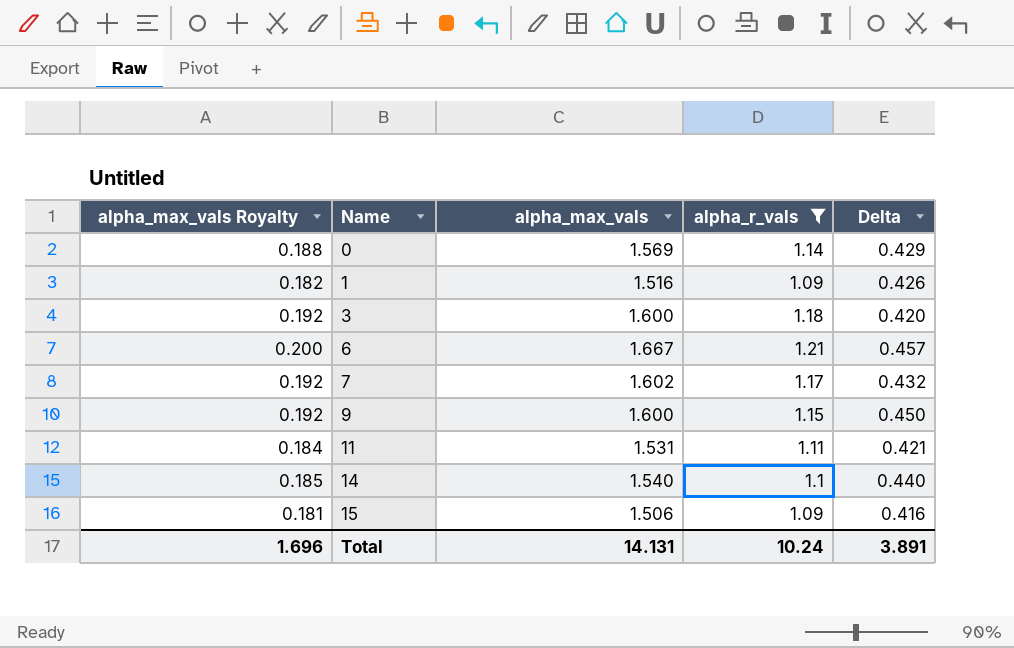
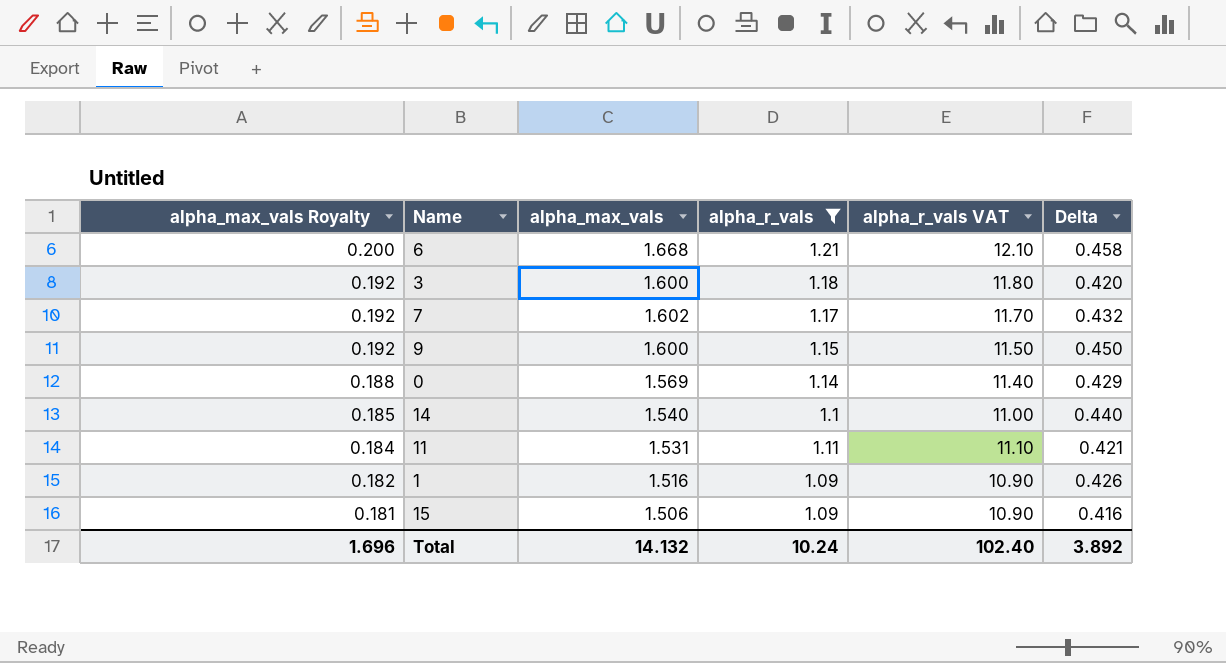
row order: Name ascending -> alpha_max_vals Royalty descending
column alpha_r_vals VAT | formula: none -> [alpha_r_vals] * 10
6 | alpha_max_vals: 1.667 -> 1.668
6 | Delta: 0.457 -> 0.458
Total | alpha_max_vals: 14.131 -> 14.132
Total | Delta: 3.891 -> 3.892

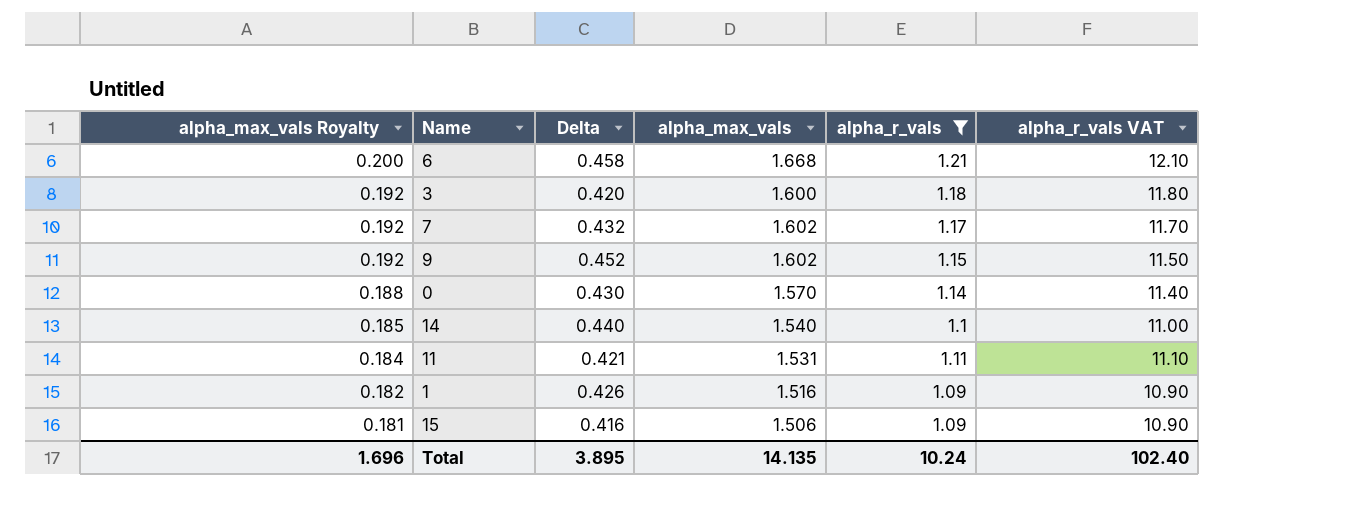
column Delta | position: 6 -> 3
9 | Delta: 0.450 -> 0.452
9 | alpha_max_vals: 1.600 -> 1.602
0 | Delta: 0.429 -> 0.430
0 | alpha_max_vals: 1.569 -> 1.570
Total | Delta: 3.892 -> 3.895
Total | alpha_max_vals: 14.132 -> 14.135

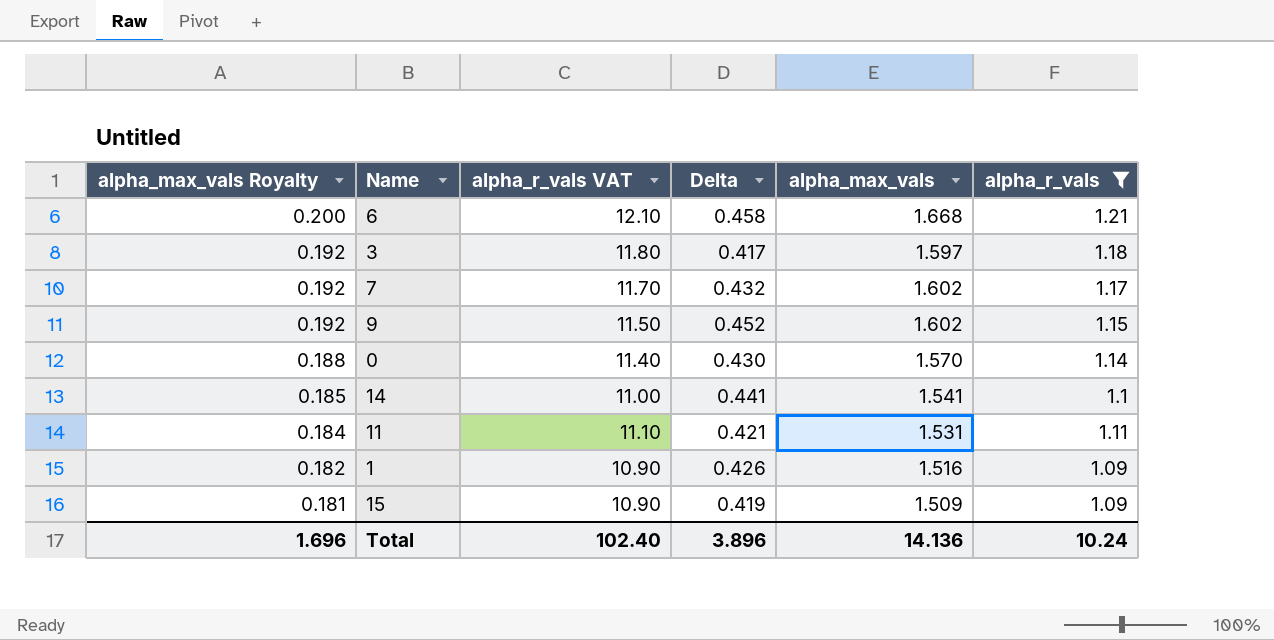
column alpha_r_vals VAT | position: 6 -> 3
3 | Delta: 0.420 -> 0.417
3 | alpha_max_vals: 1.600 -> 1.597
14 | Delta: 0.440 -> 0.441
14 | alpha_max_vals: 1.540 -> 1.541
15 | Delta: 0.416 -> 0.419
15 | alpha_max_vals: 1.506 -> 1.509
Total | Delta: 3.895 -> 3.896
Total | alpha_max_vals: 14.135 -> 14.136

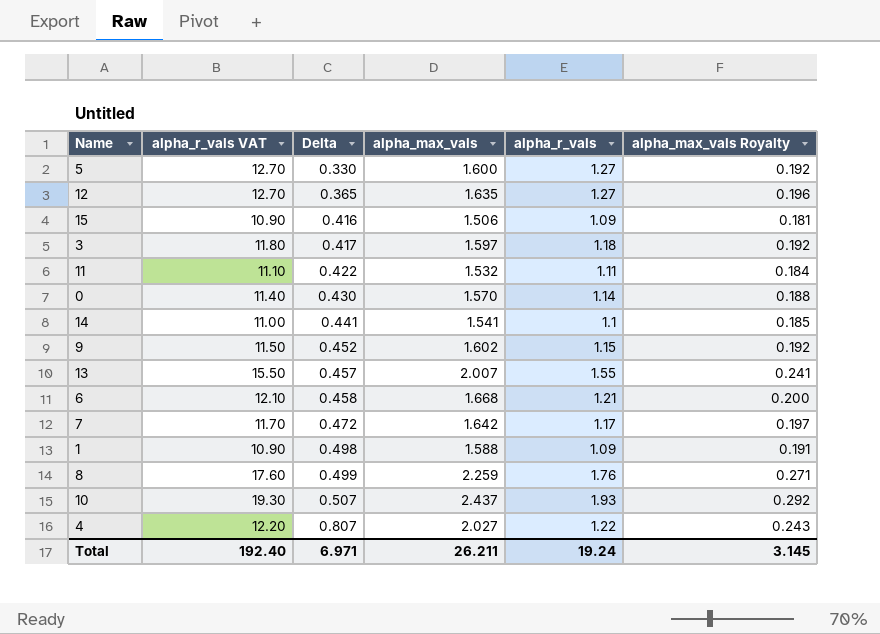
filter: alpha_r_vals <= 1.21 -> none
row order: alpha_max_vals Royalty descending -> Delta ascending
column alpha_max_vals Royalty | position: 1 -> 6
15 | Delta: 0.419 -> 0.416
15 | alpha_max_vals: 1.509 -> 1.506
11 | Delta: 0.421 -> 0.422
11 | alpha_max_vals: 1.531 -> 1.532
7 | Delta: 0.432 -> 0.472
7 | alpha_max_vals: 1.602 -> 1.642
7 | alpha_max_vals Royalty: 0.192 -> 0.197
1 | Delta: 0.426 -> 0.498
1 | alpha_max_vals: 1.516 -> 1.588
1 | alpha_max_vals Royalty: 0.182 -> 0.191
Total | alpha_r_vals VAT: 102.40 -> 192.40
Total | Delta: 3.896 -> 6.971
Total | alpha_max_vals: 14.136 -> 26.211
Total | alpha_r_vals: 10.24 -> 19.24
Total | alpha_max_vals Royalty: 1.696 -> 3.145

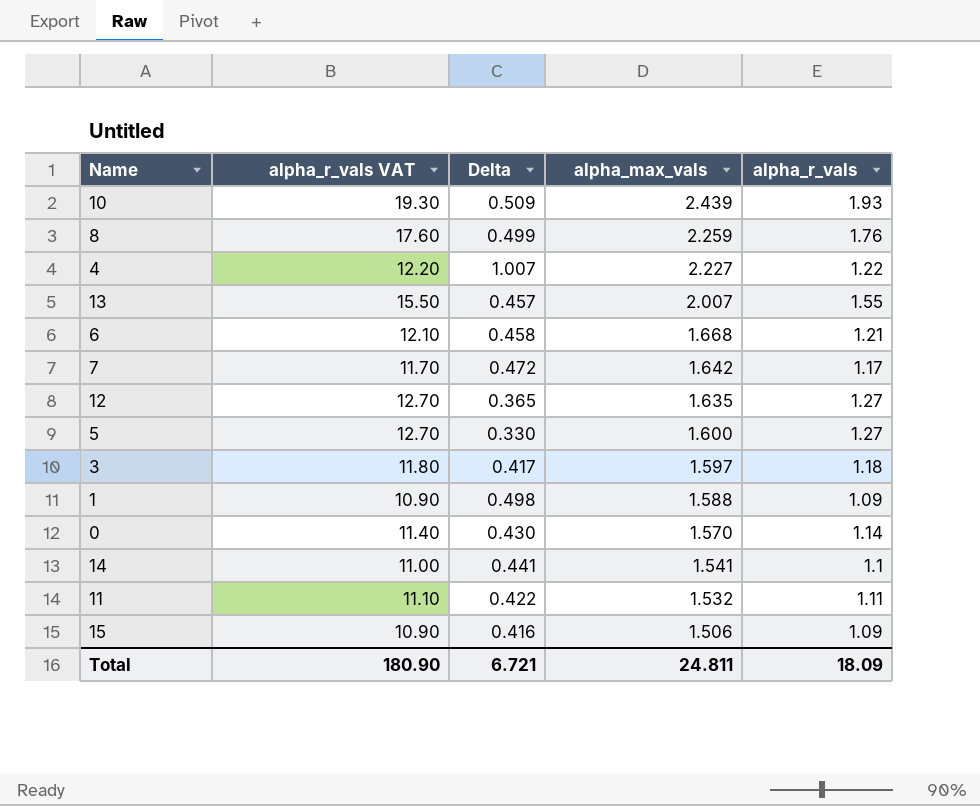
row order: Delta ascending -> alpha_max_vals descending
column alpha_max_vals Royalty | formula: [alpha_max_vals] * 0.12 -> none
row 9: 11.50 | 0.452 | 1.602 | 1.15 | 0.192 -> none
10 | Delta: 0.507 -> 0.509
10 | alpha_max_vals: 2.437 -> 2.439
4 | Delta: 0.807 -> 1.007
4 | alpha_max_vals: 2.027 -> 2.227
Total | alpha_r_vals VAT: 192.40 -> 180.90
Total | Delta: 6.971 -> 6.721
Total | alpha_max_vals: 26.211 -> 24.811
Total | alpha_r_vals: 19.24 -> 18.09

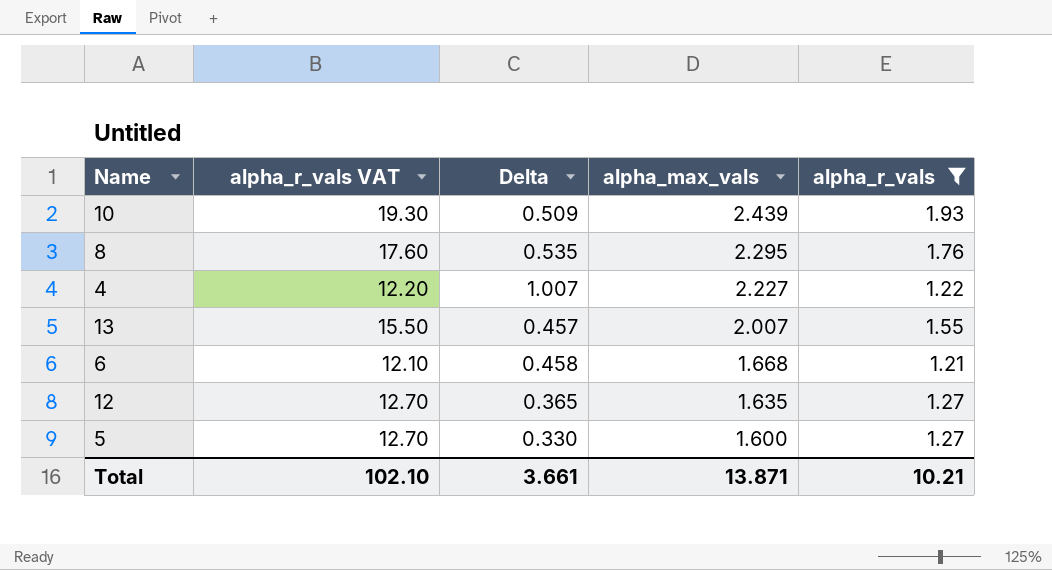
filter: none -> alpha_r_vals >= 1.21
8 | Delta: 0.499 -> 0.535
8 | alpha_max_vals: 2.259 -> 2.295
Total | alpha_r_vals VAT: 180.90 -> 102.10
Total | Delta: 6.721 -> 3.661
Total | alpha_max_vals: 24.811 -> 13.871
Total | alpha_r_vals: 18.09 -> 10.21

